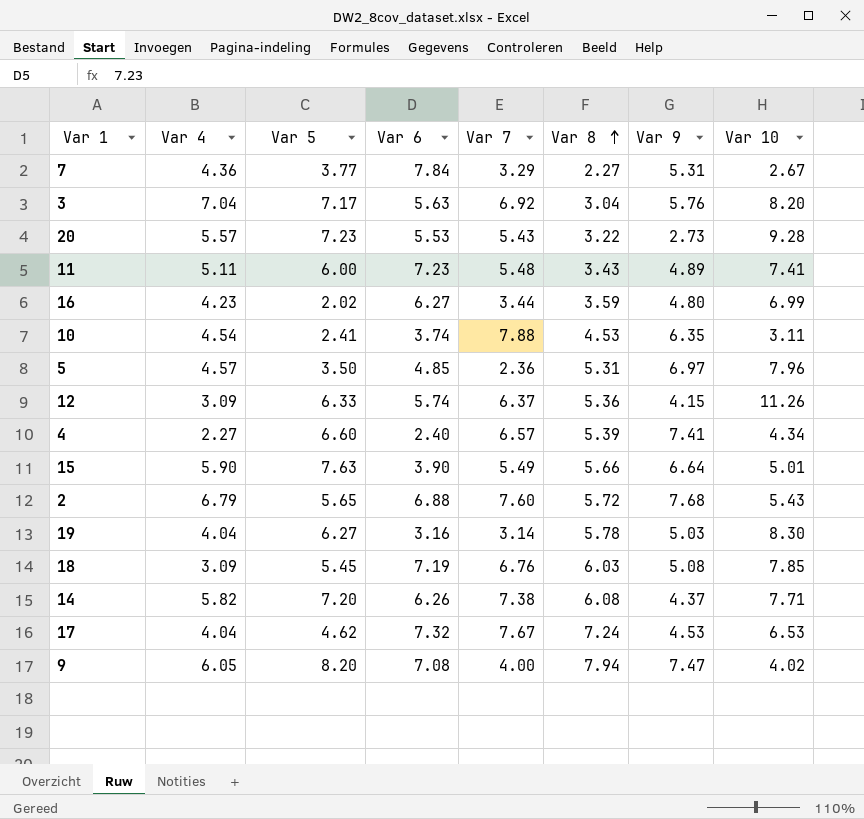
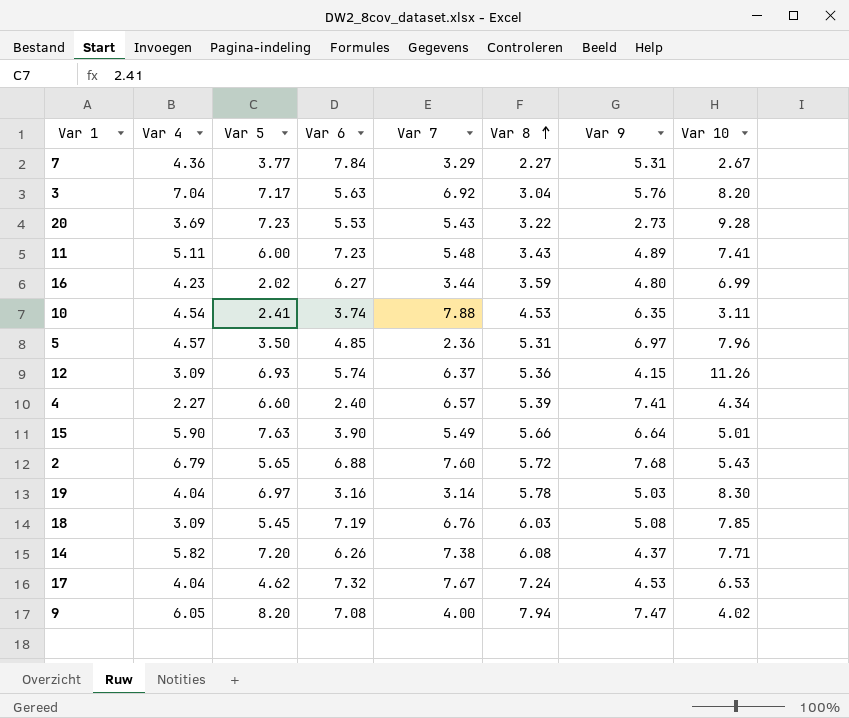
20 | Var 4: 5.57 -> 3.69
12 | Var 5: 6.33 -> 6.93
19 | Var 5: 6.27 -> 6.97

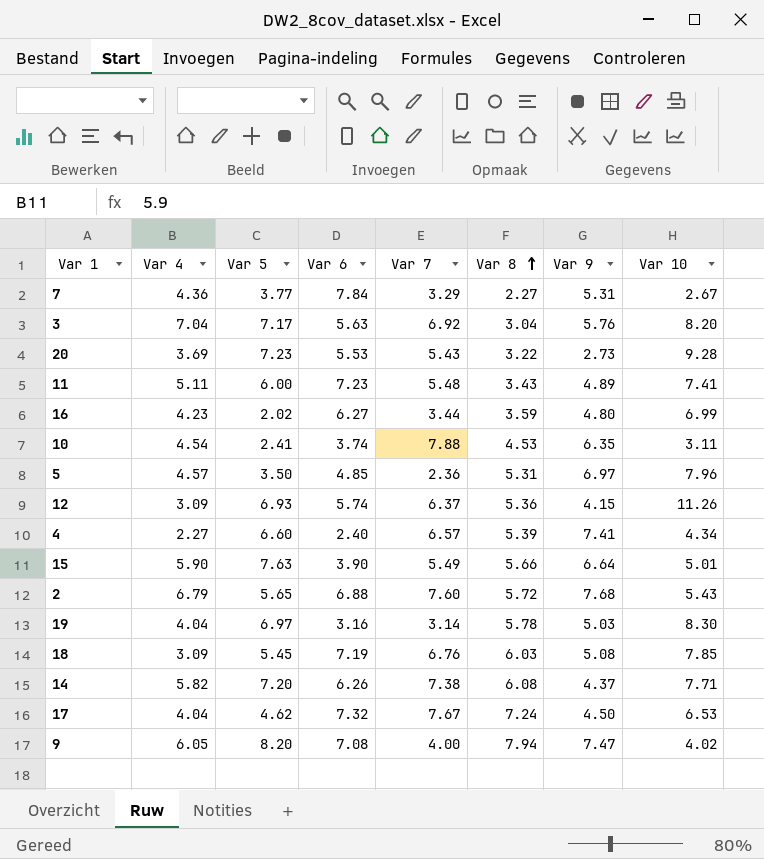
17 | Var 9: 4.53 -> 4.50

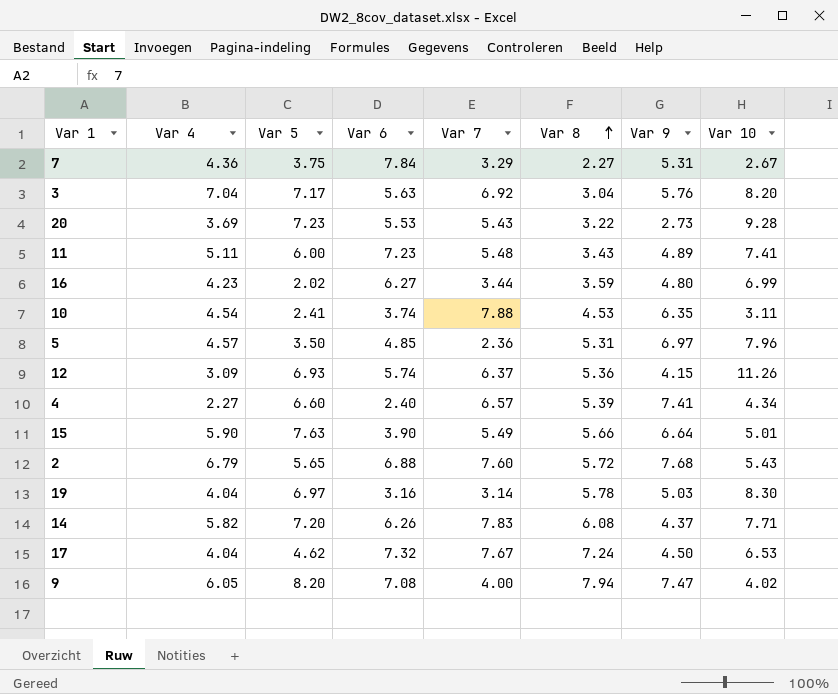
row 18: 3.09 | 5.45 | 7.19 | 6.76 | 6.03 | 5.08 | 7.85 -> none
7 | Var 5: 3.77 -> 3.75
14 | Var 7: 7.38 -> 7.83

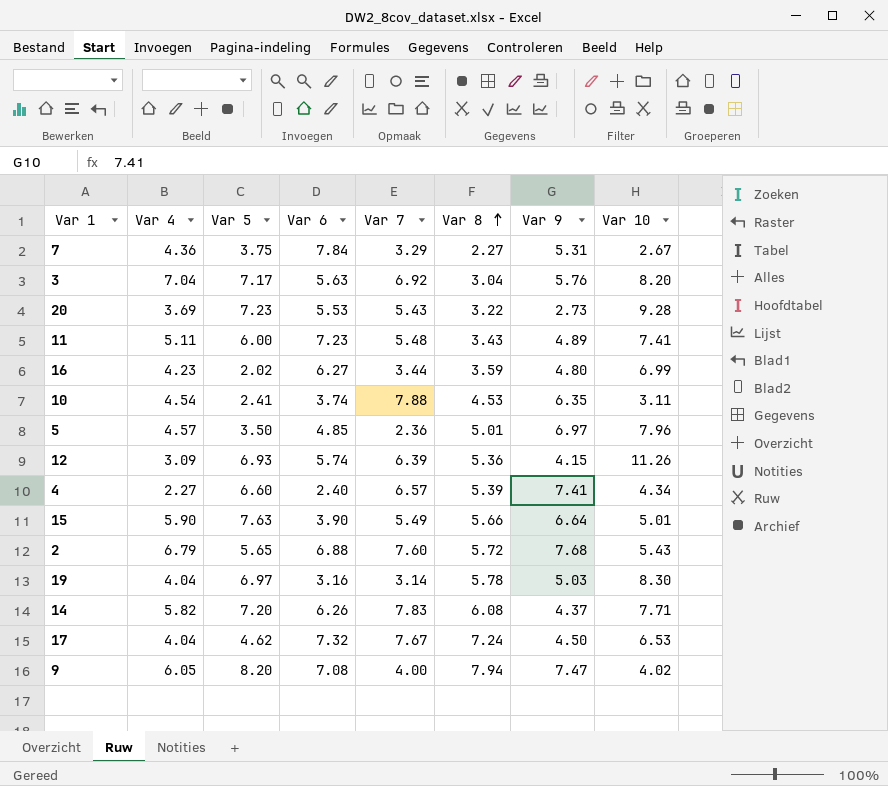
5 | Var 8: 5.31 -> 5.01
12 | Var 7: 6.37 -> 6.39

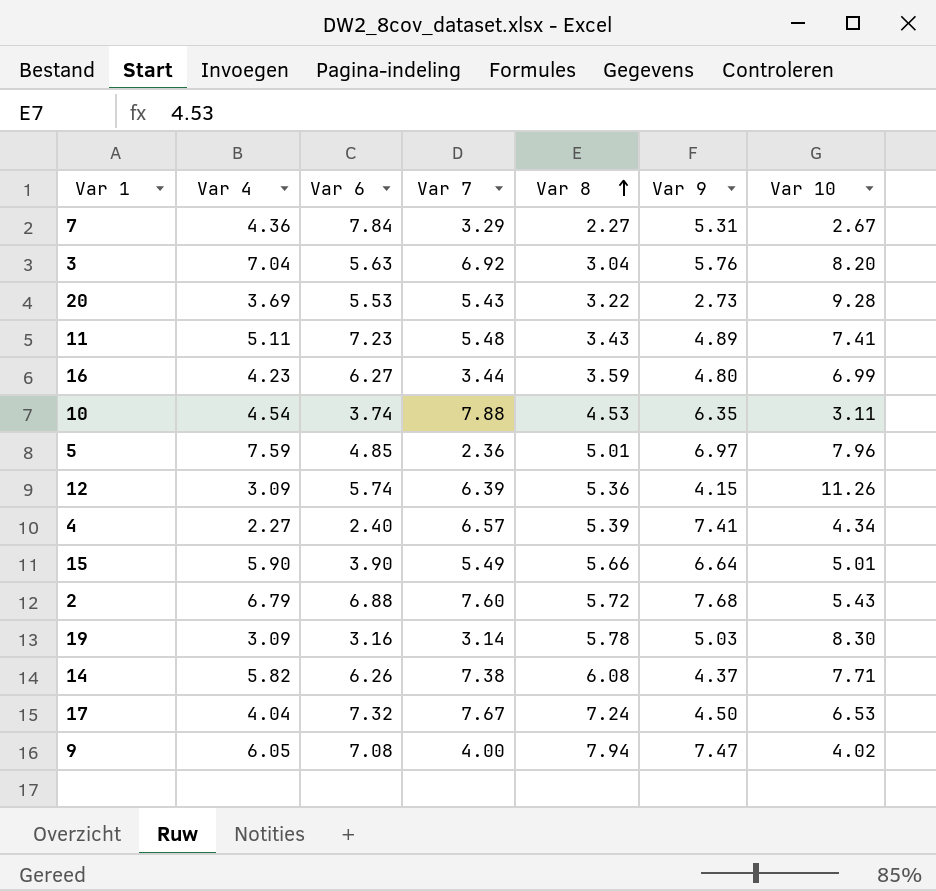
column Var 5 | position: 3 -> none
5 | Var 4: 4.57 -> 7.59
19 | Var 4: 4.04 -> 3.09
14 | Var 7: 7.83 -> 7.38

